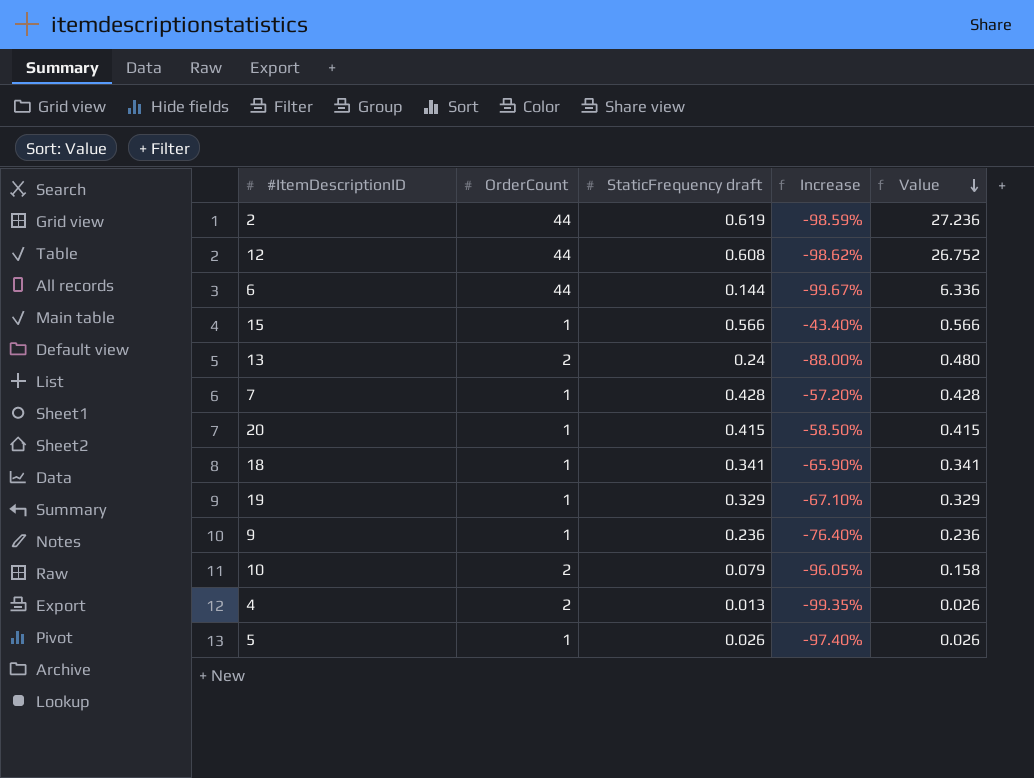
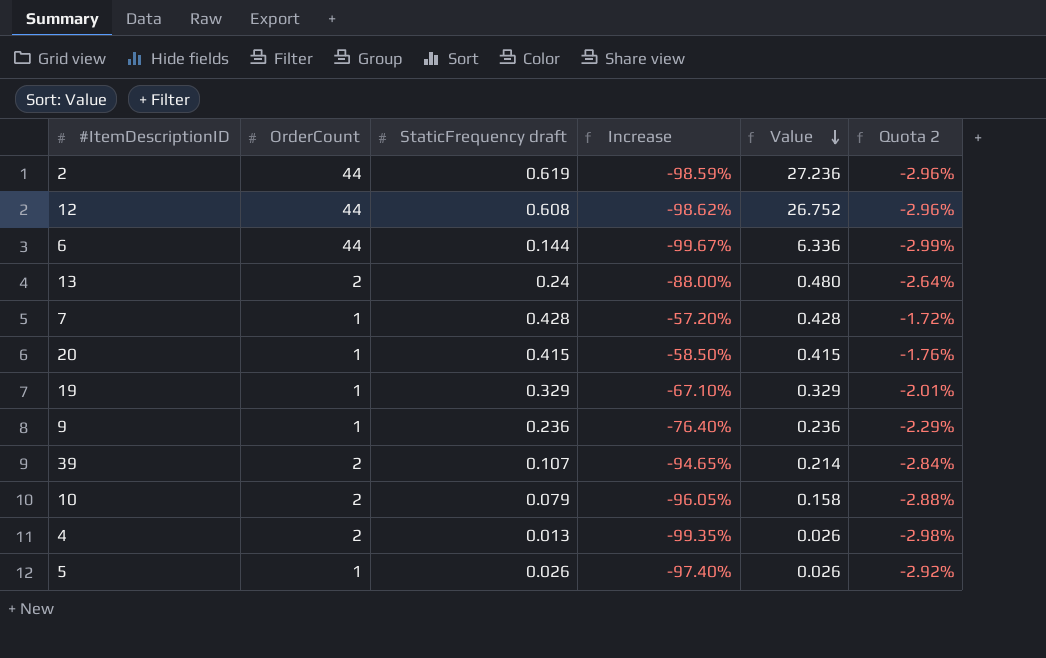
column Quota 2 | formula: none -> [Increase] * 0.03
row 15: 1 | 0.566 | -43.40% | 0.566 -> none
row 18: 1 | 0.341 | -65.90% | 0.341 -> none
row 39: none -> 2 | 0.107 | -94.65% | 0.214 | -2.84%

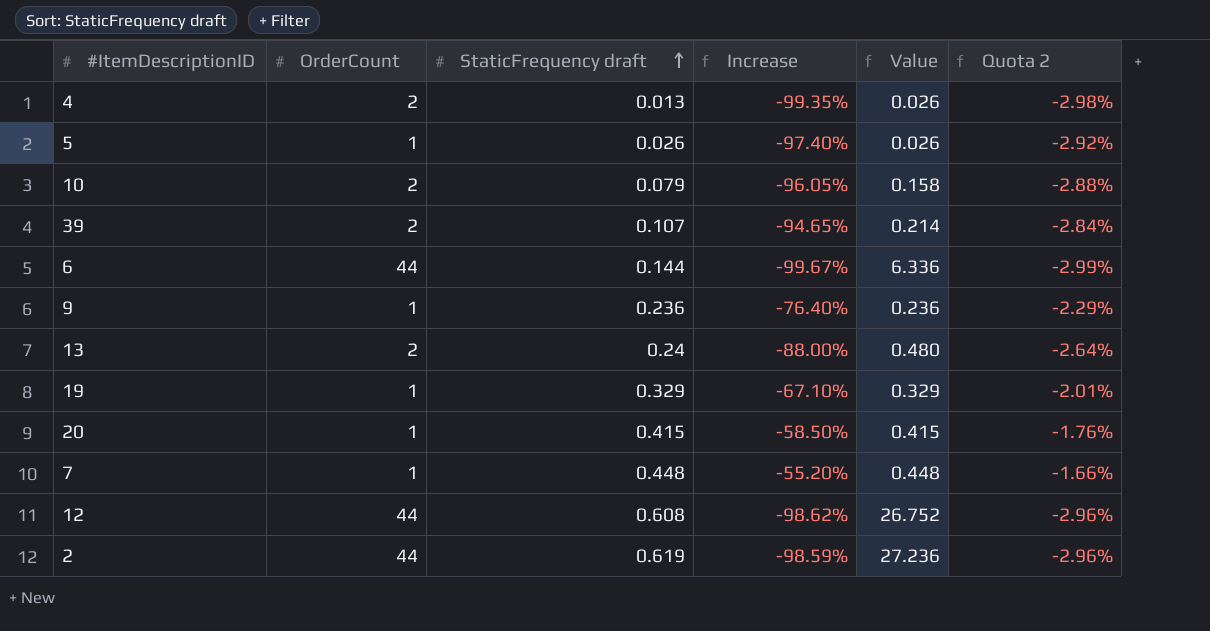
row order: Value descending -> StaticFrequency draft ascending
7 | StaticFrequency draft: 0.428 -> 0.448
7 | Increase: -57.20% -> -55.20%
7 | Value: 0.428 -> 0.448
7 | Quota 2: -1.72% -> -1.66%

